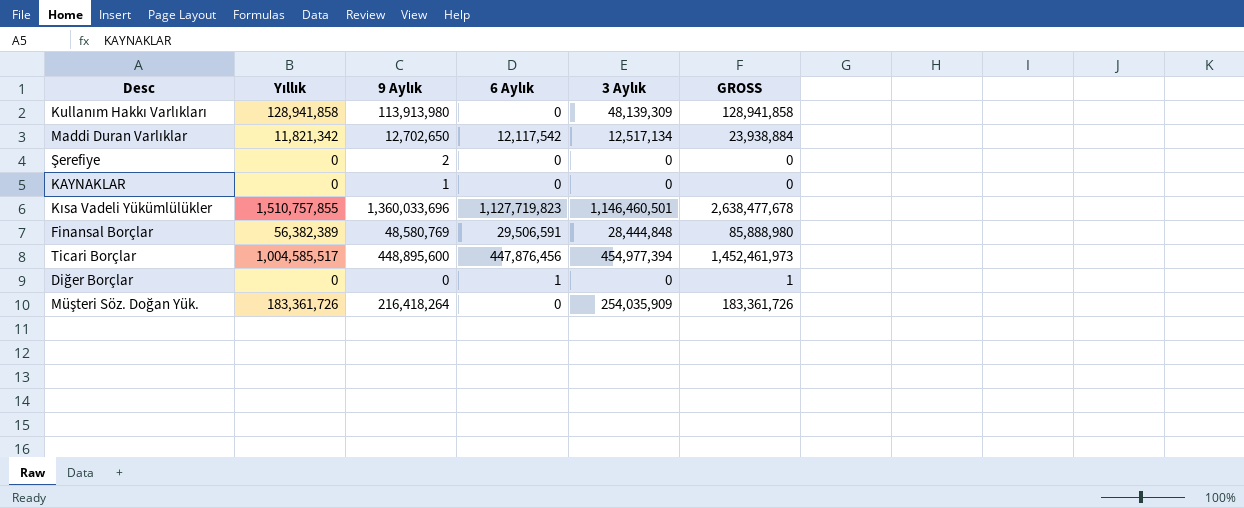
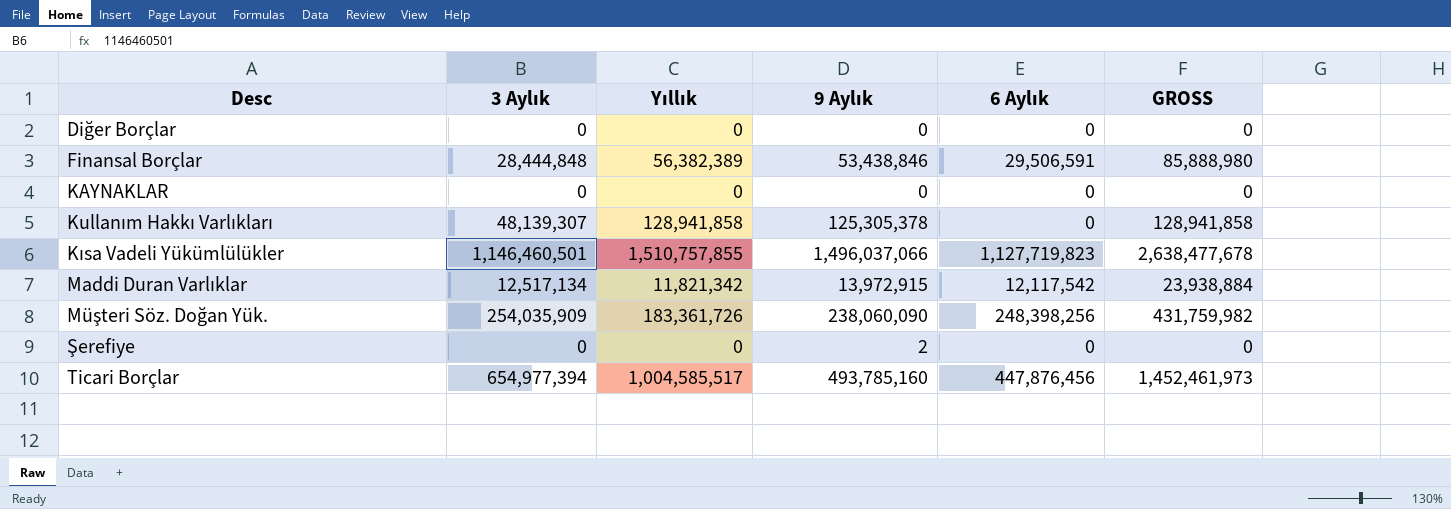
row order: none -> Desc ascending
column 3 Aylık | position: 5 -> 2
Diğer Borçlar | 6 Aylık: 1 -> 0
Diğer Borçlar | GROSS: 1 -> 0
Finansal Borçlar | 9 Aylık: 48,580,769 -> 53,438,846
KAYNAKLAR | 9 Aylık: 1 -> 0
Kullanım Hakkı Varlıkları | 3 Aylık: 48,139,309 -> 48,139,307
Kullanım Hakkı Varlıkları | 9 Aylık: 113,913,980 -> 125,305,378
Kısa Vadeli Yükümlülükler | 9 Aylık: 1,360,033,696 -> 1,496,037,066
Maddi Duran Varlıklar | 9 Aylık: 12,702,650 -> 13,972,915
Müşteri Söz. Doğan Yük. | 9 Aylık: 216,418,264 -> 238,060,090
Müşteri Söz. Doğan Yük. | 6 Aylık: 0 -> 248,398,256
Müşteri Söz. Doğan Yük. | GROSS: 183,361,726 -> 431,759,982
Ticari Borçlar | 3 Aylık: 454,977,394 -> 654,977,394
Ticari Borçlar | 9 Aylık: 448,895,600 -> 493,785,160

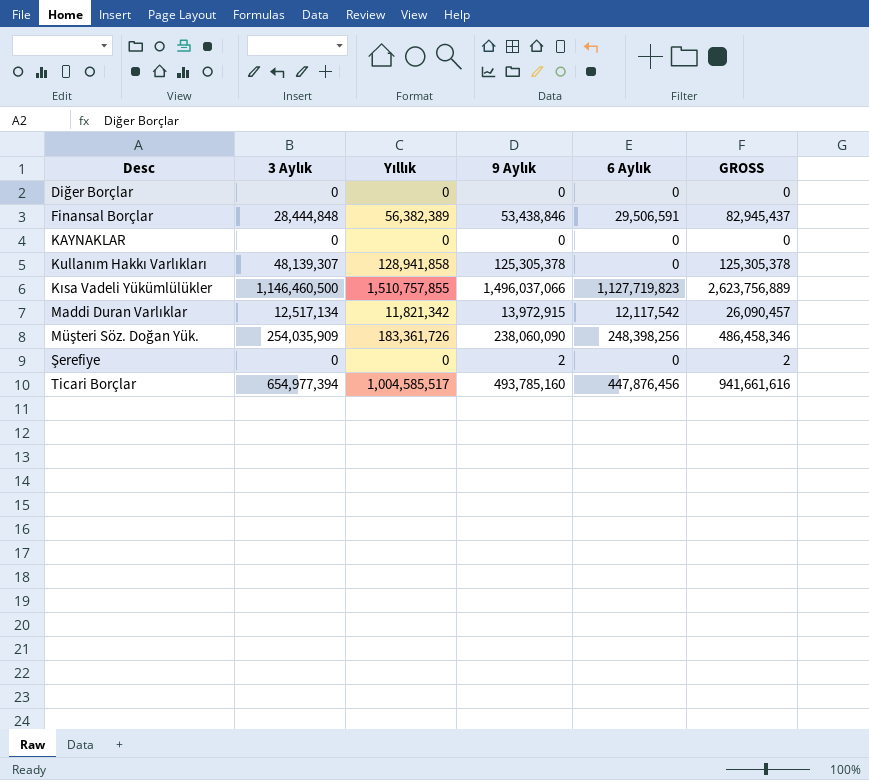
column GROSS | formula: [Yıllık] + [6 Aylık] -> [9 Aylık] + [6 Aylık]
Kısa Vadeli Yükümlülükler | 3 Aylık: 1,146,460,501 -> 1,146,460,500

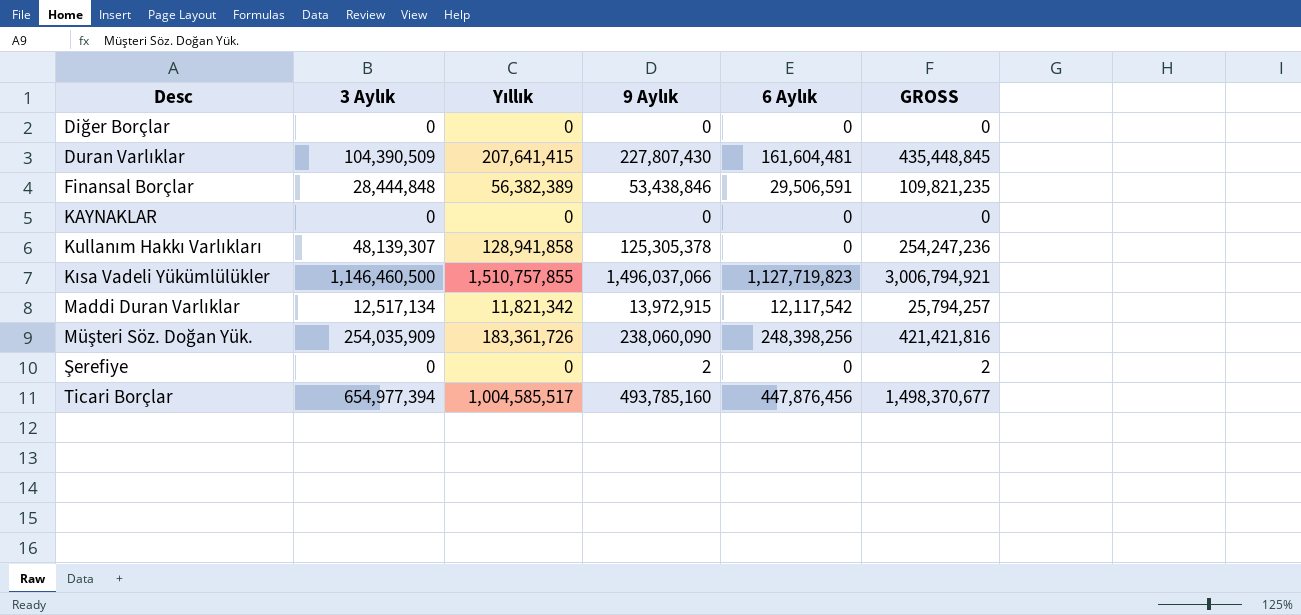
column GROSS | formula: [9 Aylık] + [6 Aylık] -> [Yıllık] + [9 Aylık]
row Duran Varlıklar: none -> 104,390,509 | 207,641,415 | 227,807,430 | 161,604,481 | 435,448,845

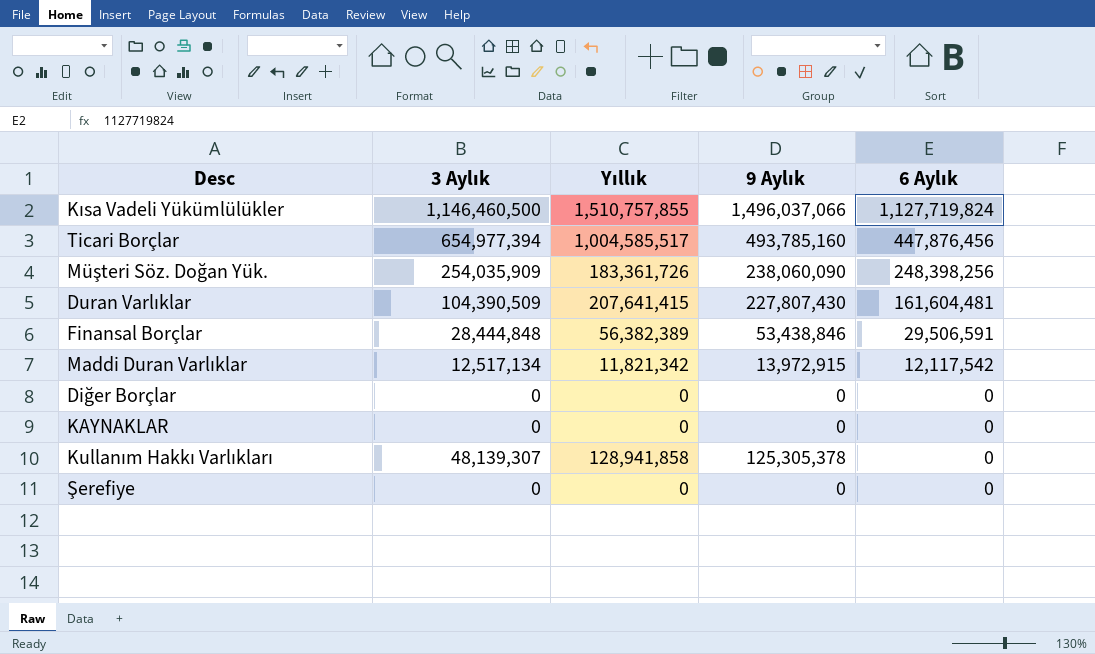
row order: Desc ascending -> 6 Aylık descending
column GROSS | formula: [Yıllık] + [9 Aylık] -> none
Kısa Vadeli Yükümlülükler | 6 Aylık: 1,127,719,823 -> 1,127,719,824
Şerefiye | 9 Aylık: 2 -> 0

